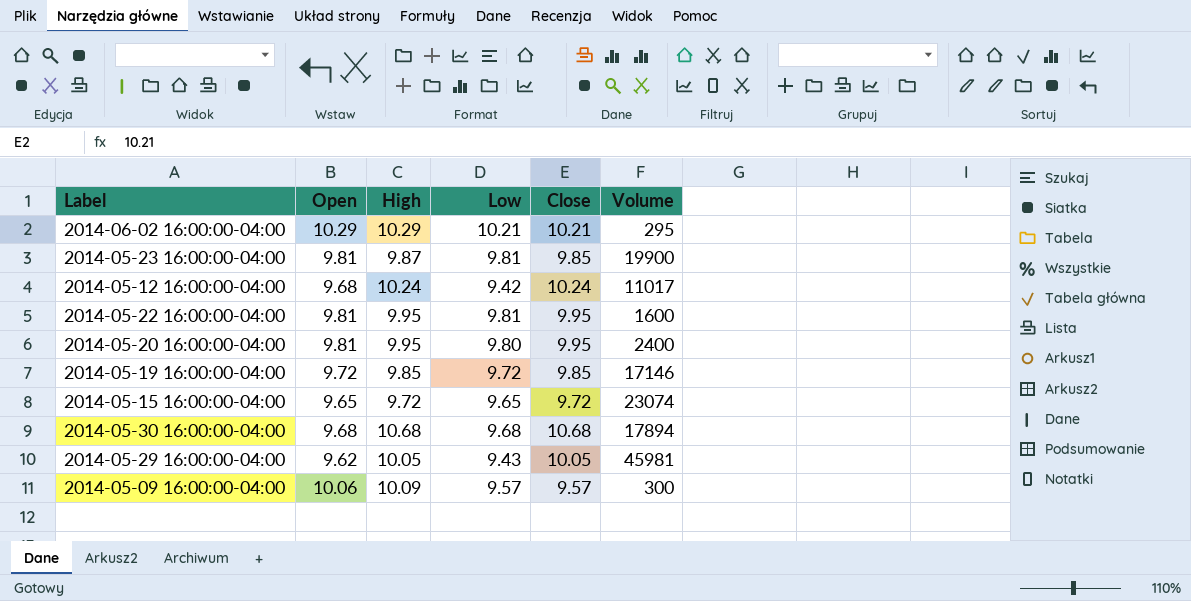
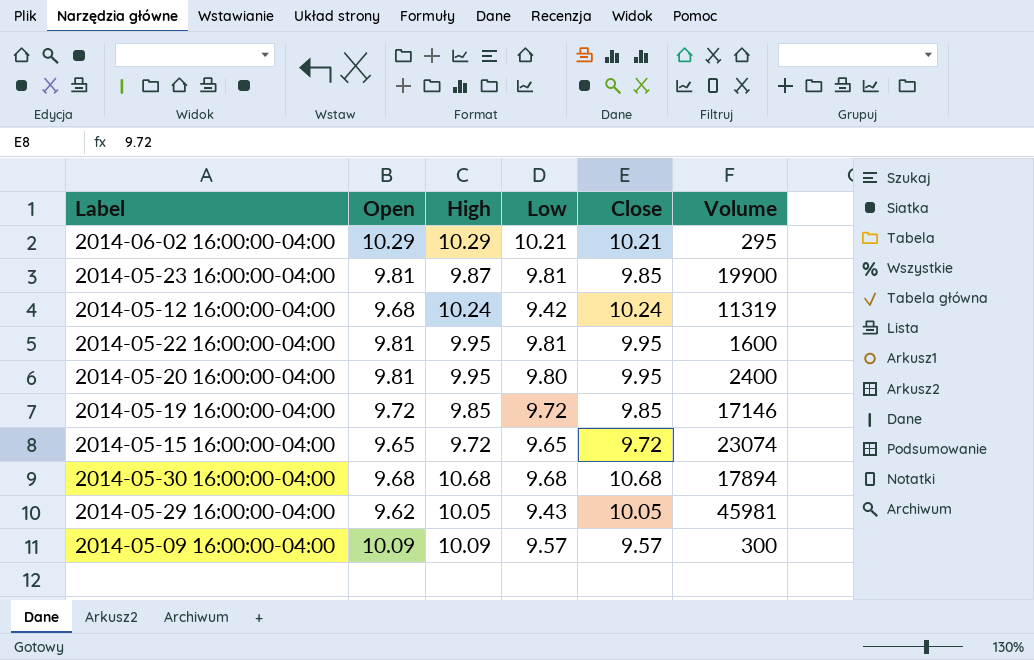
2014-05-12 16:00:00-04:00 | Volume: 11017 -> 11319
2014-05-09 16:00:00-04:00 | Open: 10.06 -> 10.09

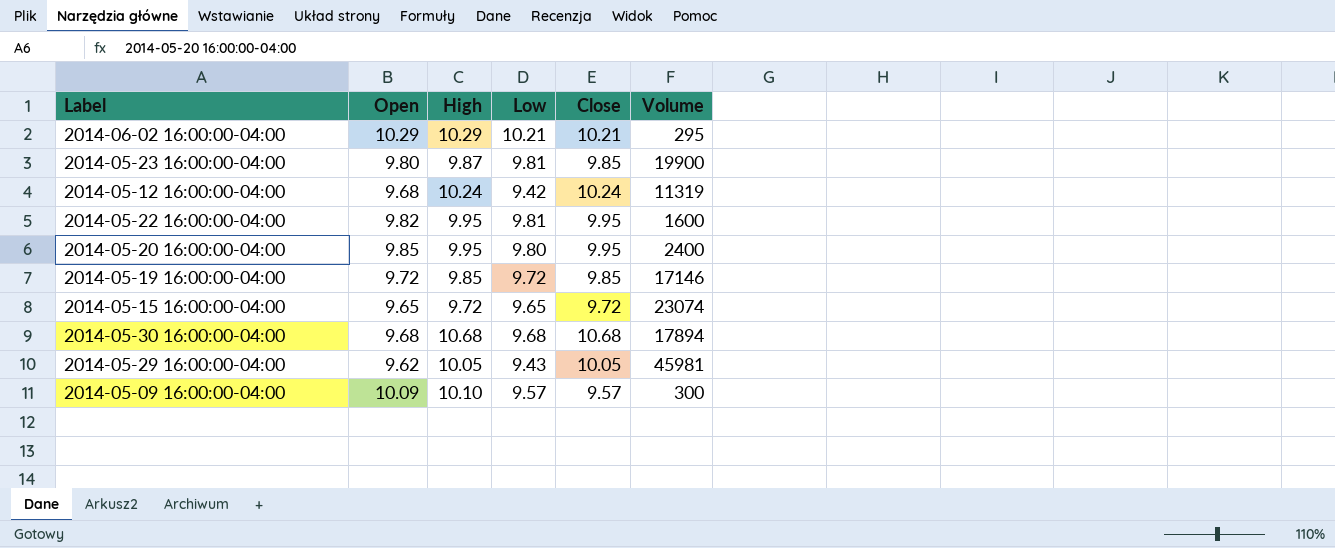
2014-05-23 16:00:00-04:00 | Open: 9.81 -> 9.80
2014-05-22 16:00:00-04:00 | Open: 9.81 -> 9.82
2014-05-20 16:00:00-04:00 | Open: 9.81 -> 9.85
2014-05-09 16:00:00-04:00 | High: 10.09 -> 10.10

